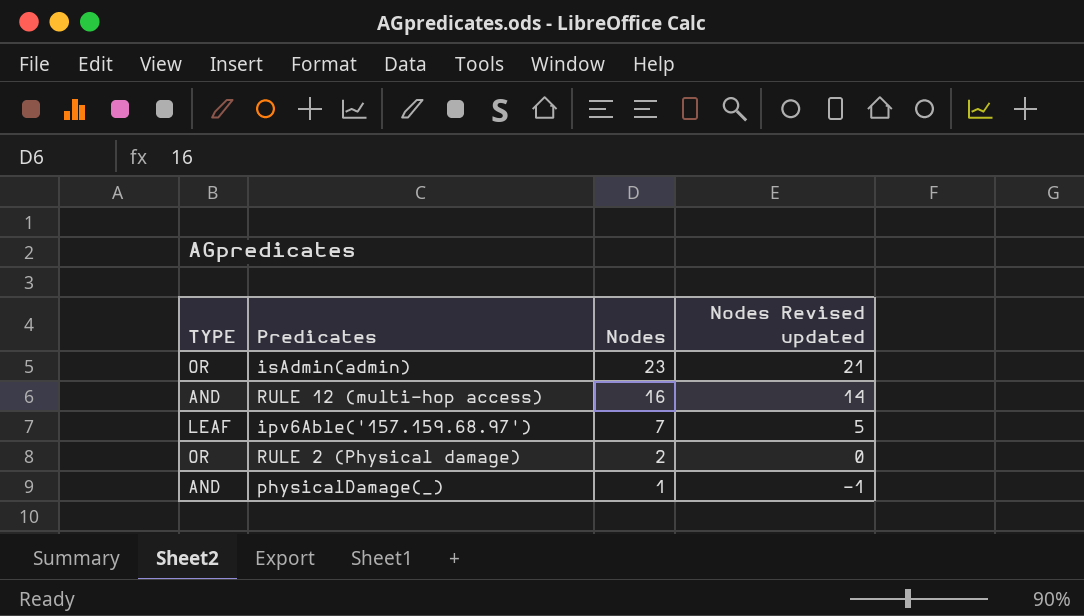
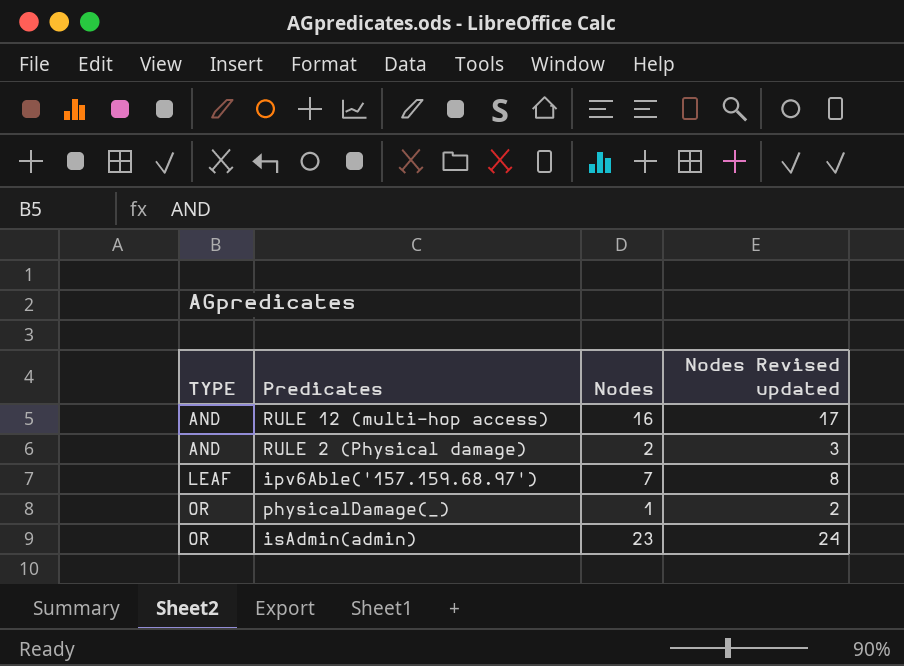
row order: Nodes descending -> TYPE ascending
column Nodes Revised updated | formula: [Nodes] - 2 -> [Nodes] + 1
RULE 2 (Physical damage) | TYPE: OR -> AND
physicalDamage(_) | TYPE: AND -> OR

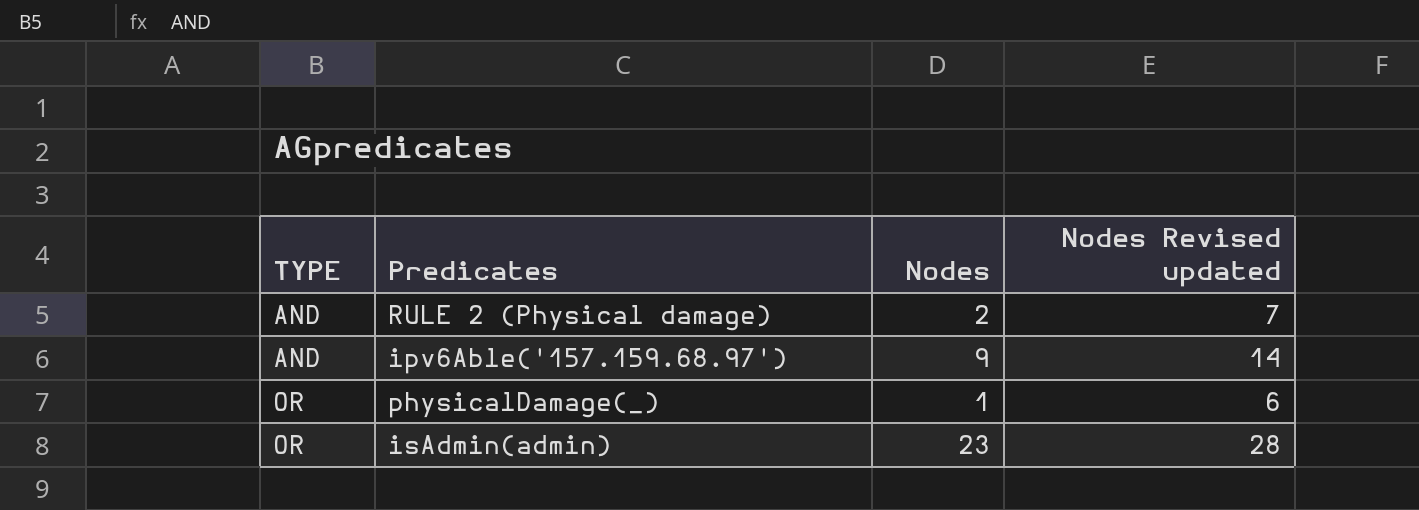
column Nodes Revised updated | formula: [Nodes] + 1 -> [Nodes] + 5
row RULE 12 (multi-hop access): AND | 16 | 17 -> none
ipv6Able('157.159.68.97') | TYPE: LEAF -> AND
ipv6Able('157.159.68.97') | Nodes: 7 -> 9

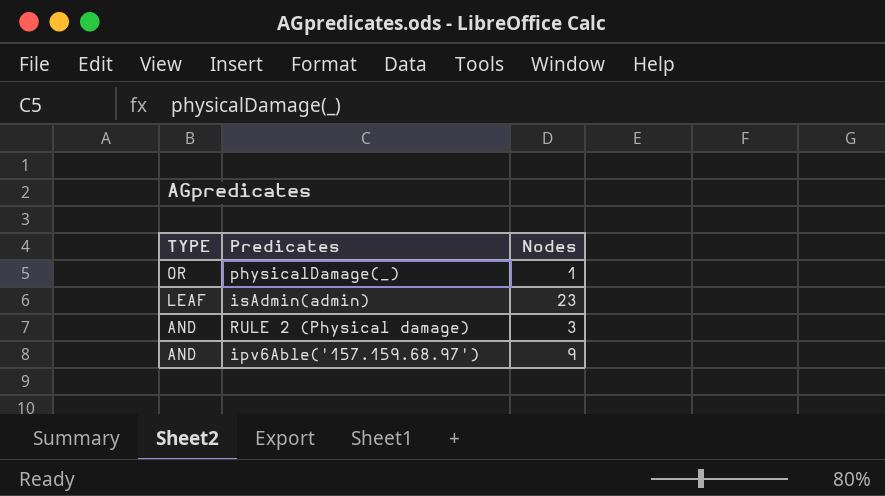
row order: TYPE ascending -> TYPE descending
column Nodes Revised updated | formula: [Nodes] + 5 -> none
isAdmin(admin) | TYPE: OR -> LEAF
RULE 2 (Physical damage) | Nodes: 2 -> 3

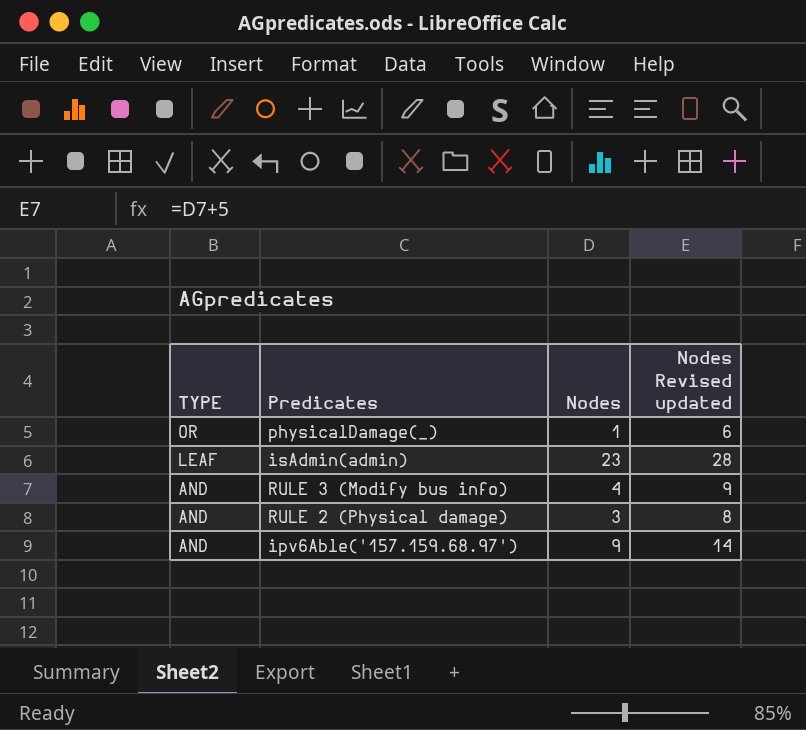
column Nodes Revised updated | formula: none -> [Nodes] + 5
row RULE 3 (Modify bus info): none -> AND | 4 | 9

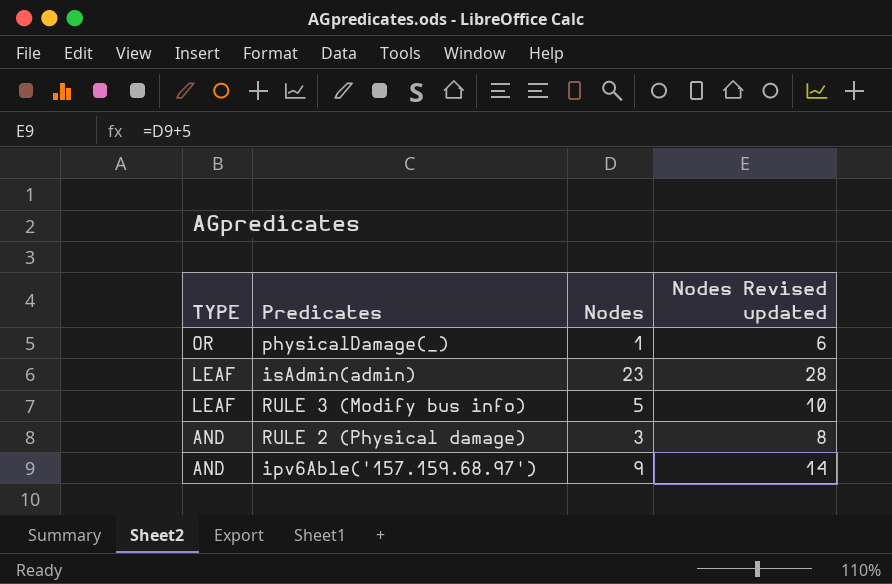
RULE 3 (Modify bus info) | TYPE: AND -> LEAF
RULE 3 (Modify bus info) | Nodes: 4 -> 5
RULE 3 (Modify bus info) | Nodes Revised updated: 9 -> 10

